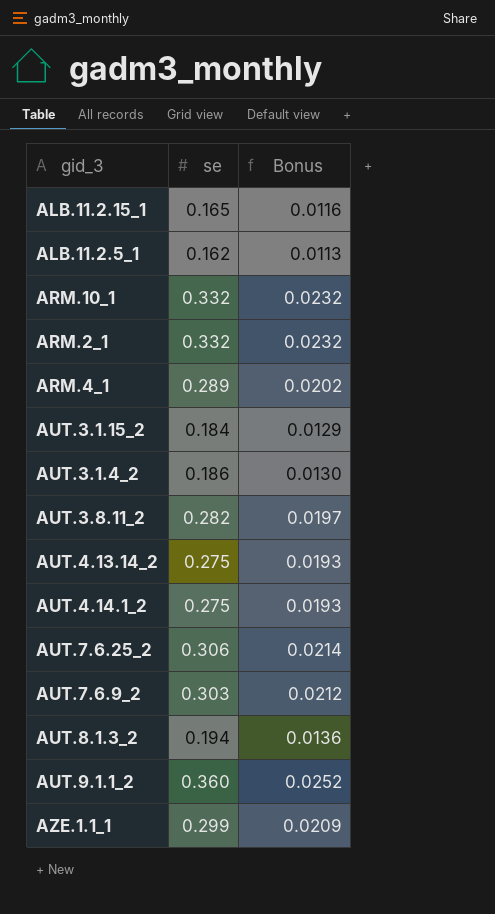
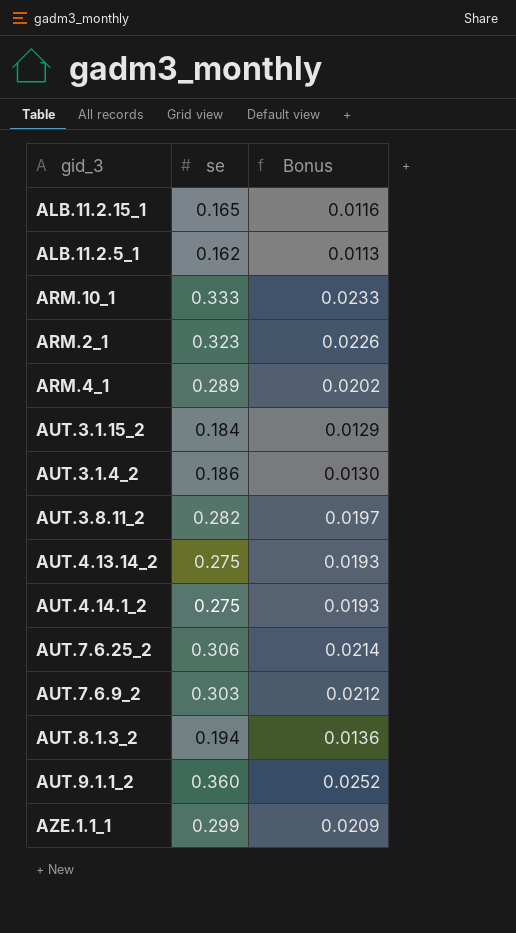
ARM.10_1 | se: 0.332 -> 0.333
ARM.10_1 | Bonus: 0.0232 -> 0.0233
ARM.2_1 | se: 0.332 -> 0.323
ARM.2_1 | Bonus: 0.0232 -> 0.0226

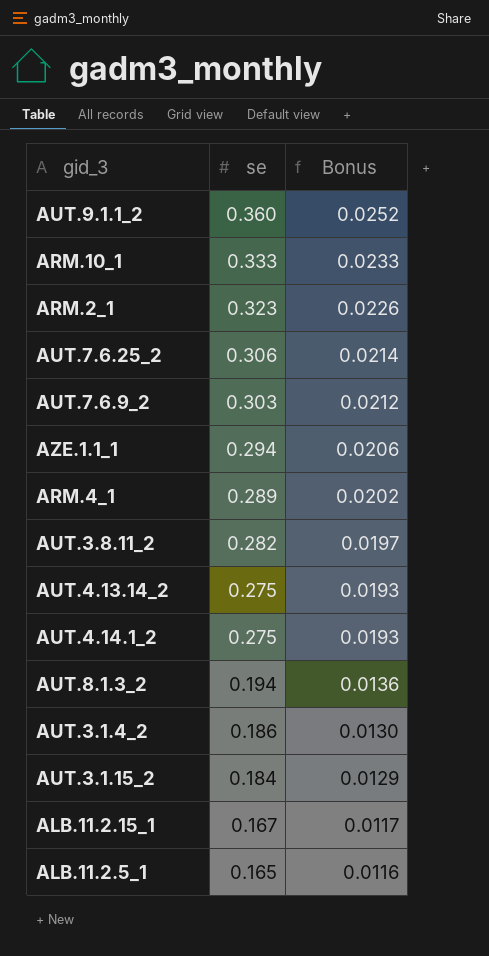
row order: none -> se descending
AZE.1.1_1 | se: 0.299 -> 0.294
AZE.1.1_1 | Bonus: 0.0209 -> 0.0206
ALB.11.2.15_1 | se: 0.165 -> 0.167
ALB.11.2.15_1 | Bonus: 0.0116 -> 0.0117
ALB.11.2.5_1 | se: 0.162 -> 0.165
ALB.11.2.5_1 | Bonus: 0.0113 -> 0.0116

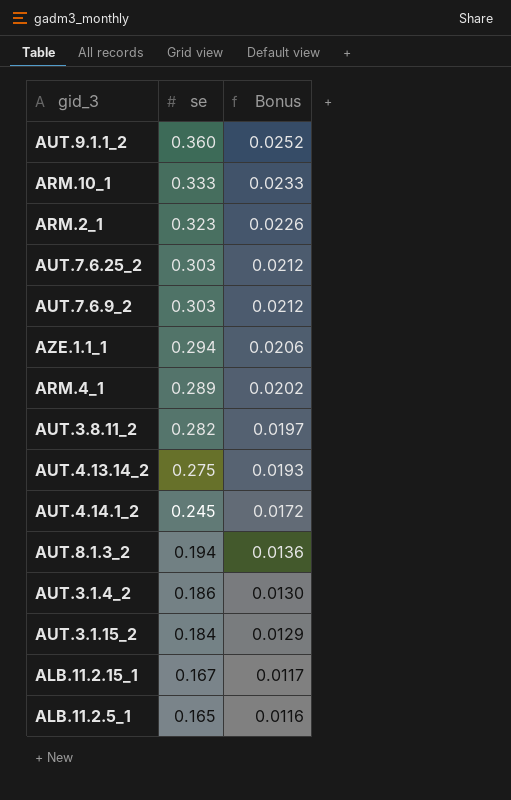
AUT.7.6.25_2 | se: 0.306 -> 0.303
AUT.7.6.25_2 | Bonus: 0.0214 -> 0.0212
AUT.4.14.1_2 | se: 0.275 -> 0.245
AUT.4.14.1_2 | Bonus: 0.0193 -> 0.0172

